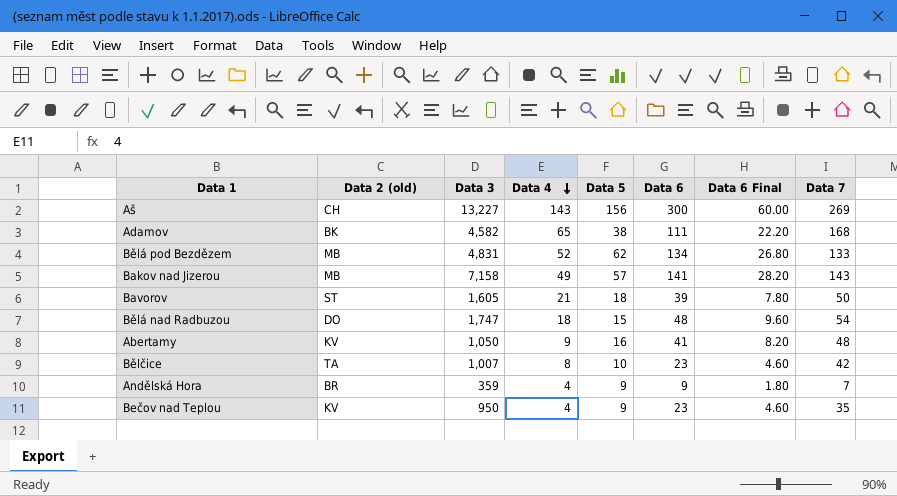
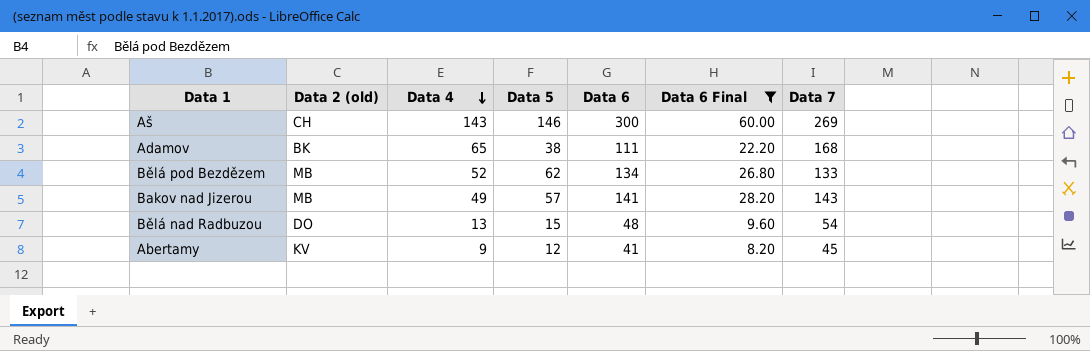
filter: none -> Data 6 Final >= 8.20
column Data 3 | position: 3 -> none
Aš | Data 5: 156 -> 146
Bělá nad Radbuzou | Data 4: 18 -> 13
Abertamy | Data 5: 16 -> 12
Abertamy | Data 7: 48 -> 45

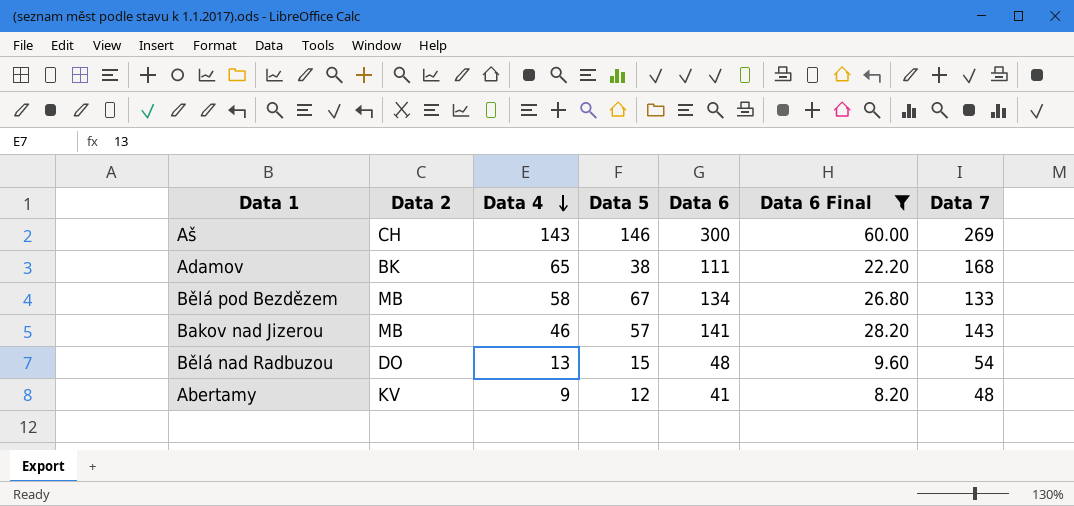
column name: Data 2 (old) -> Data 2
Bělá pod Bezdězem | Data 4: 52 -> 58
Bělá pod Bezdězem | Data 5: 62 -> 67
Bakov nad Jizerou | Data 4: 49 -> 46
Abertamy | Data 7: 45 -> 48

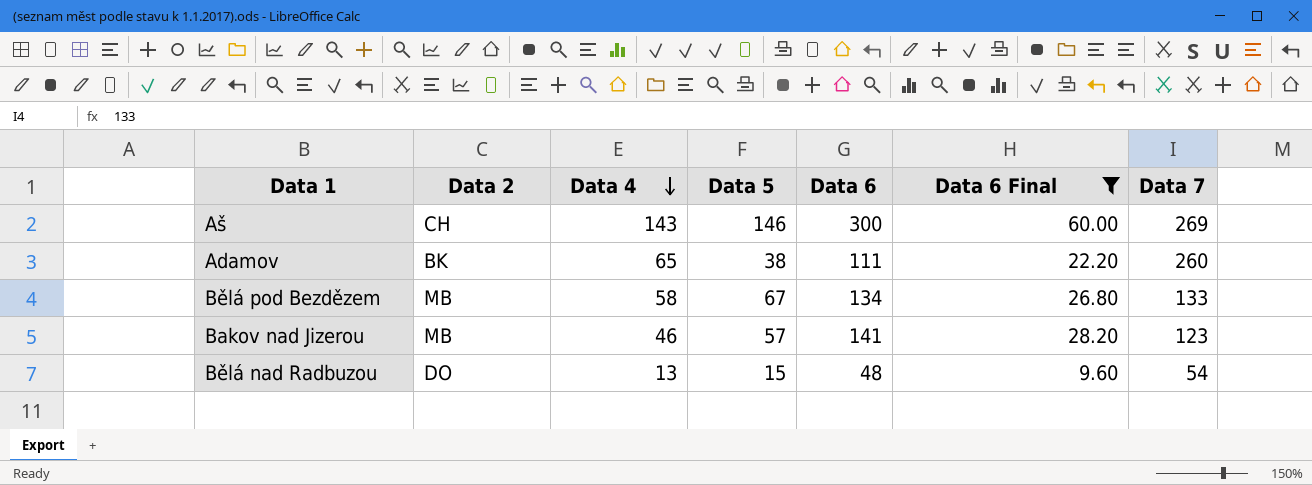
row Abertamy: KV | 9 | 12 | 41 | 8.20 | 48 -> none
Adamov | Data 7: 168 -> 260
Bakov nad Jizerou | Data 7: 143 -> 123

